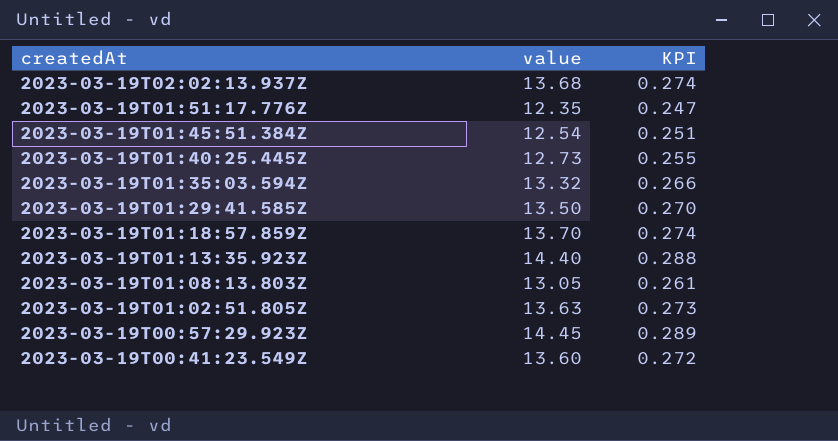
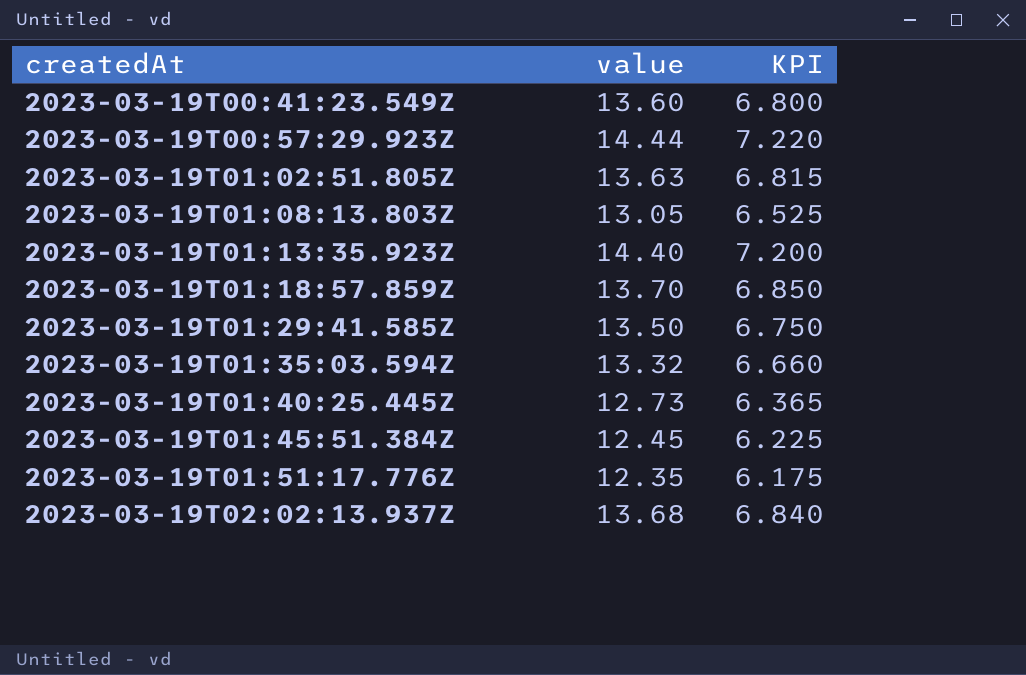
row order: createdAt descending -> createdAt ascending
column KPI | formula: [value] * 0.02 -> [value] * 0.5
2023-03-19T00:57:29.923Z | value: 14.45 -> 14.44
2023-03-19T01:45:51.384Z | value: 12.54 -> 12.45

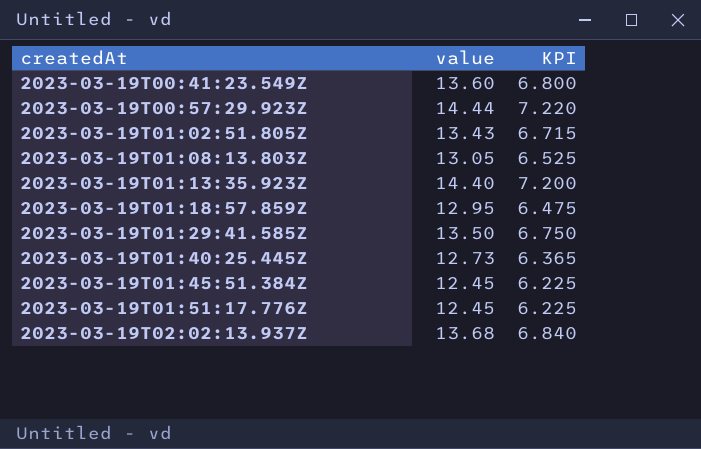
row 2023-03-19T01:35:03.594Z: 13.32 | 6.660 -> none
2023-03-19T01:02:51.805Z | value: 13.63 -> 13.43
2023-03-19T01:02:51.805Z | KPI: 6.815 -> 6.715
2023-03-19T01:18:57.859Z | value: 13.70 -> 12.95
2023-03-19T01:18:57.859Z | KPI: 6.850 -> 6.475
2023-03-19T01:51:17.776Z | value: 12.35 -> 12.45
2023-03-19T01:51:17.776Z | KPI: 6.175 -> 6.225

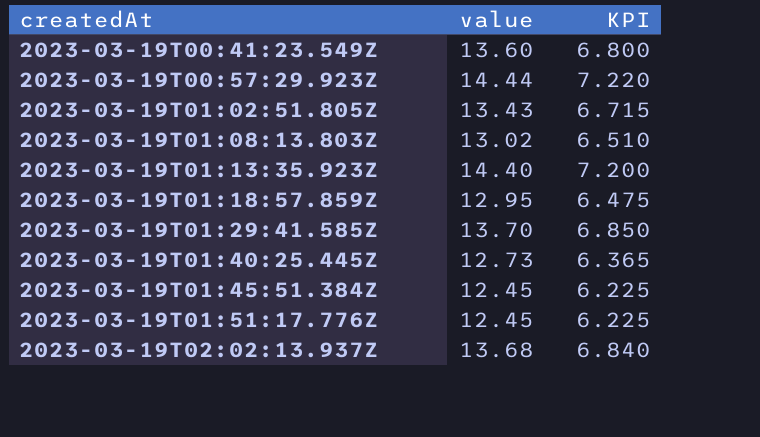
2023-03-19T01:08:13.803Z | value: 13.05 -> 13.02
2023-03-19T01:08:13.803Z | KPI: 6.525 -> 6.510
2023-03-19T01:29:41.585Z | value: 13.50 -> 13.70
2023-03-19T01:29:41.585Z | KPI: 6.750 -> 6.850

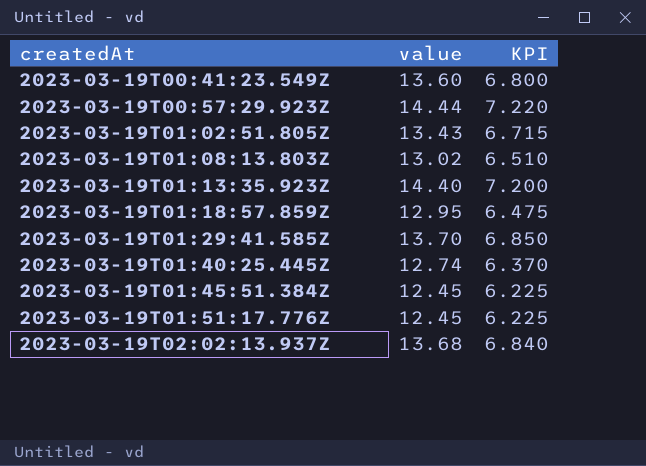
2023-03-19T01:40:25.445Z | value: 12.73 -> 12.74
2023-03-19T01:40:25.445Z | KPI: 6.365 -> 6.370

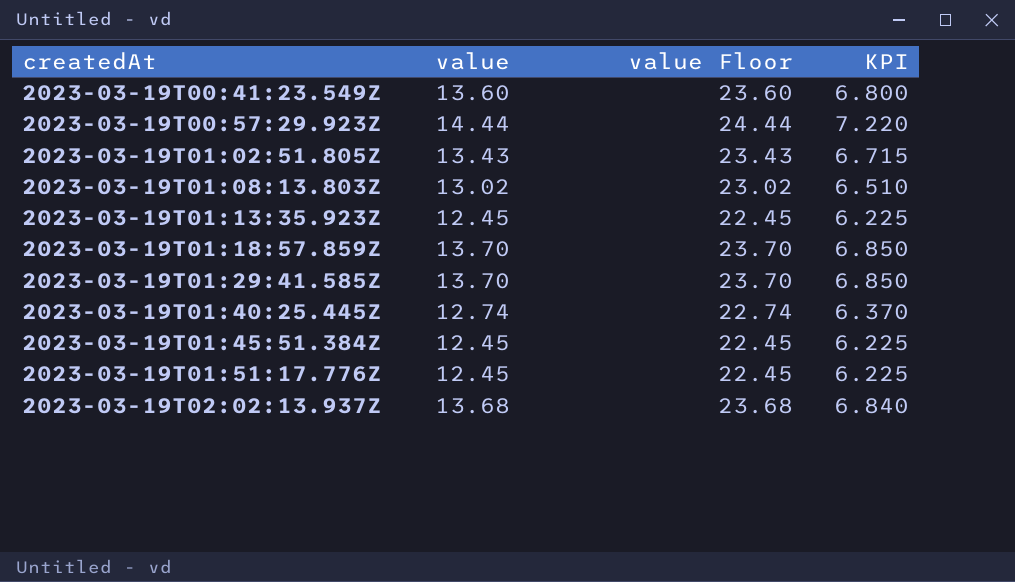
column value Floor | formula: none -> [value] + 10
2023-03-19T01:13:35.923Z | value: 14.40 -> 12.45
2023-03-19T01:13:35.923Z | KPI: 7.200 -> 6.225
2023-03-19T01:18:57.859Z | value: 12.95 -> 13.70
2023-03-19T01:18:57.859Z | KPI: 6.475 -> 6.850

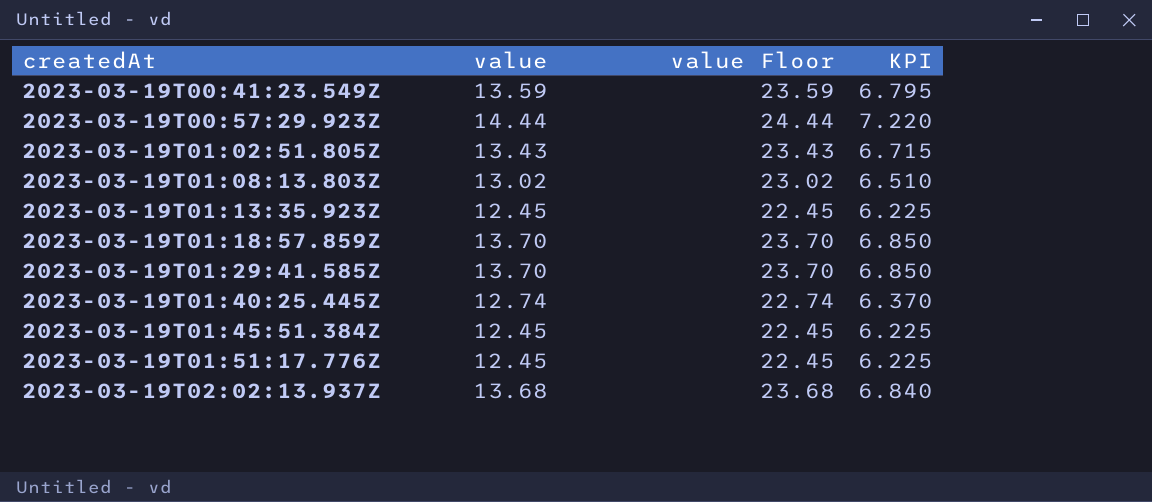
2023-03-19T00:41:23.549Z | value: 13.60 -> 13.59
2023-03-19T00:41:23.549Z | value Floor: 23.60 -> 23.59
2023-03-19T00:41:23.549Z | KPI: 6.800 -> 6.795

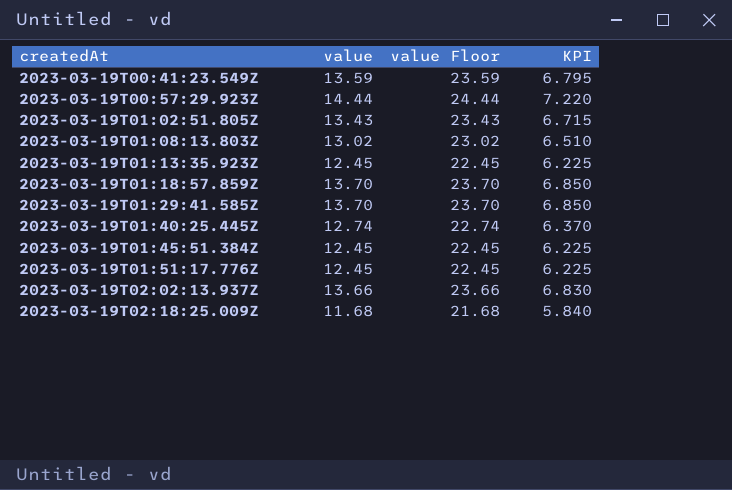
2023-03-19T02:02:13.937Z | value: 13.68 -> 13.66
2023-03-19T02:02:13.937Z | value Floor: 23.68 -> 23.66
2023-03-19T02:02:13.937Z | KPI: 6.840 -> 6.830
row 2023-03-19T02:18:25.009Z: none -> 11.68 | 21.68 | 5.840

